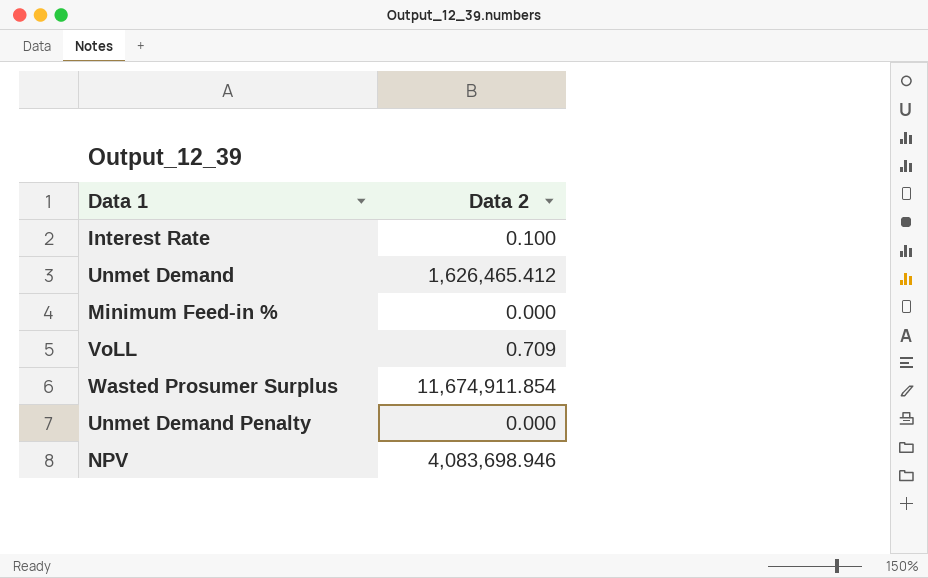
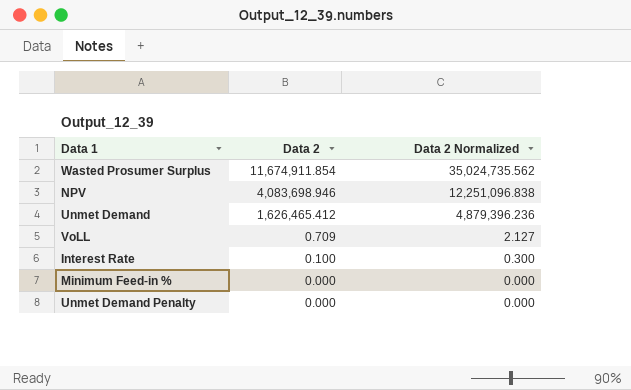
row order: none -> Data 2 descending
column Data 2 Normalized | formula: none -> [Data 2] * 3

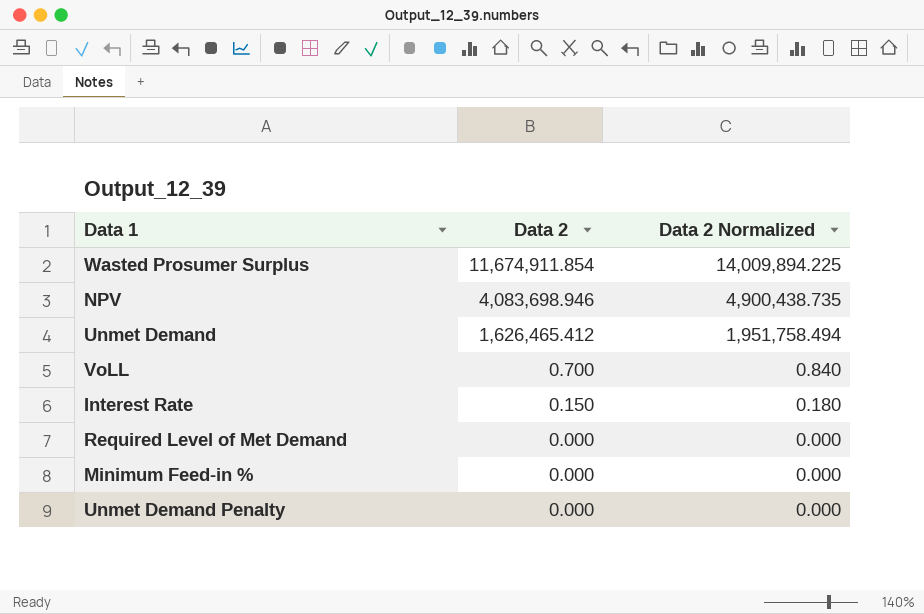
column Data 2 Normalized | formula: [Data 2] * 3 -> [Data 2] * 1.2
VoLL | Data 2: 0.709 -> 0.700
Interest Rate | Data 2: 0.100 -> 0.150
row Required Level of Met Demand: none -> 0.000 | 0.000

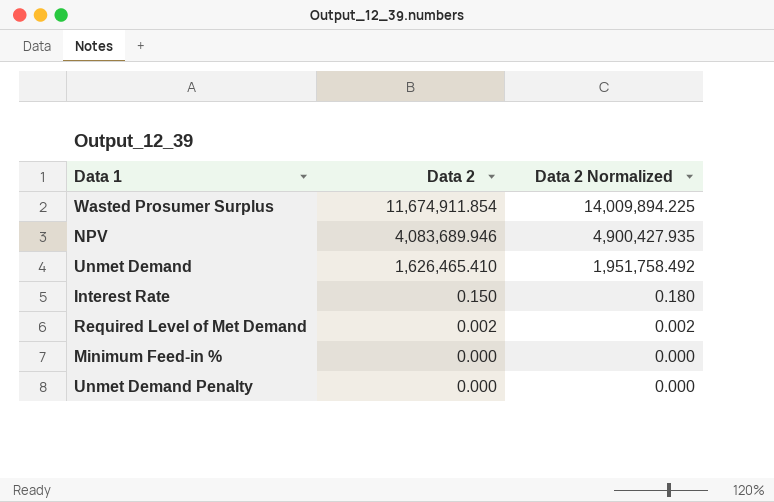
row VoLL: 0.700 | 0.840 -> none
NPV | Data 2: 4,083,698.946 -> 4,083,689.946
NPV | Data 2 Normalized: 4,900,438.735 -> 4,900,427.935
Unmet Demand | Data 2: 1,626,465.412 -> 1,626,465.410
Unmet Demand | Data 2 Normalized: 1,951,758.494 -> 1,951,758.492
Required Level of Met Demand | Data 2: 0.000 -> 0.002
Required Level of Met Demand | Data 2 Normalized: 0.000 -> 0.002

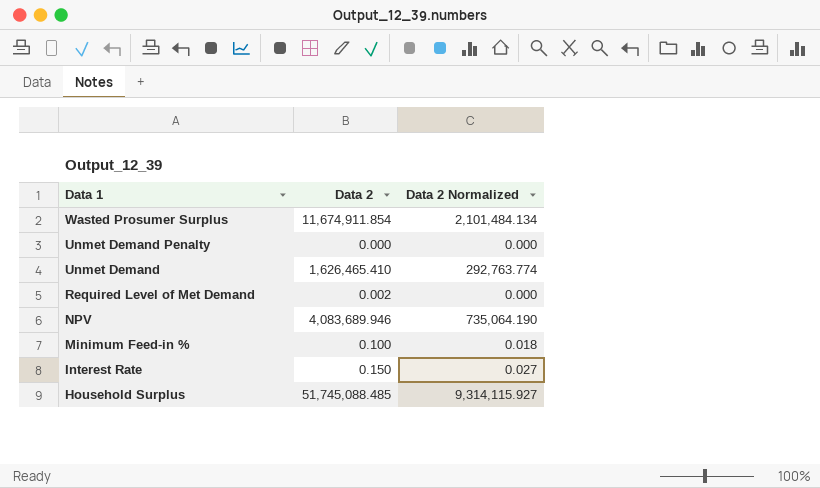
row order: Data 2 descending -> Data 1 descending
column Data 2 Normalized | formula: [Data 2] * 1.2 -> [Data 2] * 0.18
Minimum Feed-in % | Data 2: 0.000 -> 0.100
row Household Surplus: none -> 51,745,088.485 | 9,314,115.927

